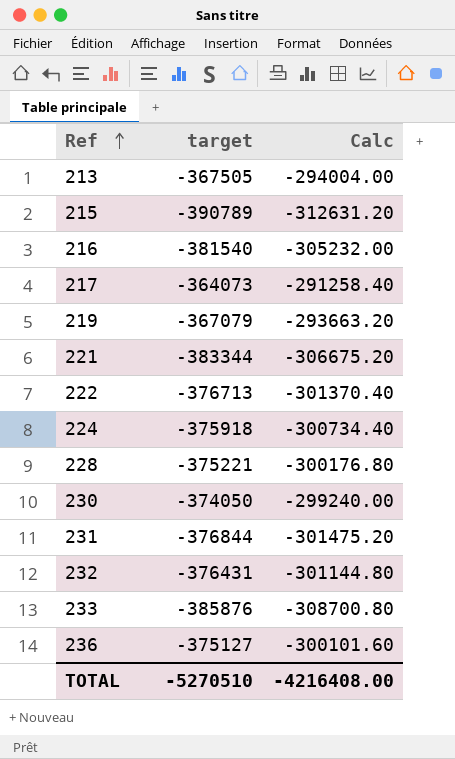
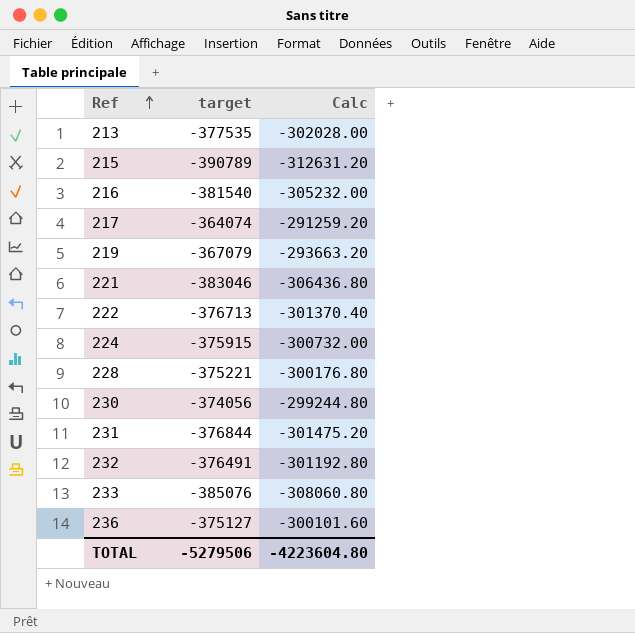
213 | target: -367505 -> -377535
213 | Calc: -294004.00 -> -302028.00
217 | target: -364073 -> -364074
217 | Calc: -291258.40 -> -291259.20
221 | target: -383344 -> -383046
221 | Calc: -306675.20 -> -306436.80
224 | target: -375918 -> -375915
224 | Calc: -300734.40 -> -300732.00
230 | target: -374050 -> -374056
230 | Calc: -299240.00 -> -299244.80
232 | target: -376431 -> -376491
232 | Calc: -301144.80 -> -301192.80
233 | target: -385876 -> -385076
233 | Calc: -308700.80 -> -308060.80
TOTAL | target: -5270510 -> -5279506
TOTAL | Calc: -4216408.00 -> -4223604.80

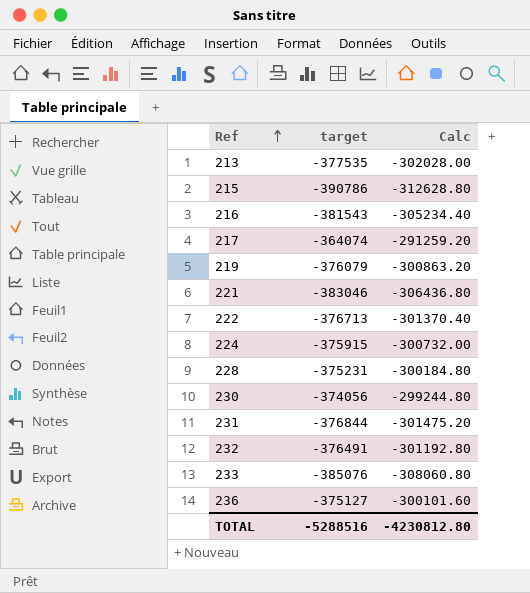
215 | target: -390789 -> -390786
215 | Calc: -312631.20 -> -312628.80
216 | target: -381540 -> -381543
216 | Calc: -305232.00 -> -305234.40
219 | target: -367079 -> -376079
219 | Calc: -293663.20 -> -300863.20
228 | target: -375221 -> -375231
228 | Calc: -300176.80 -> -300184.80
TOTAL | target: -5279506 -> -5288516
TOTAL | Calc: -4223604.80 -> -4230812.80

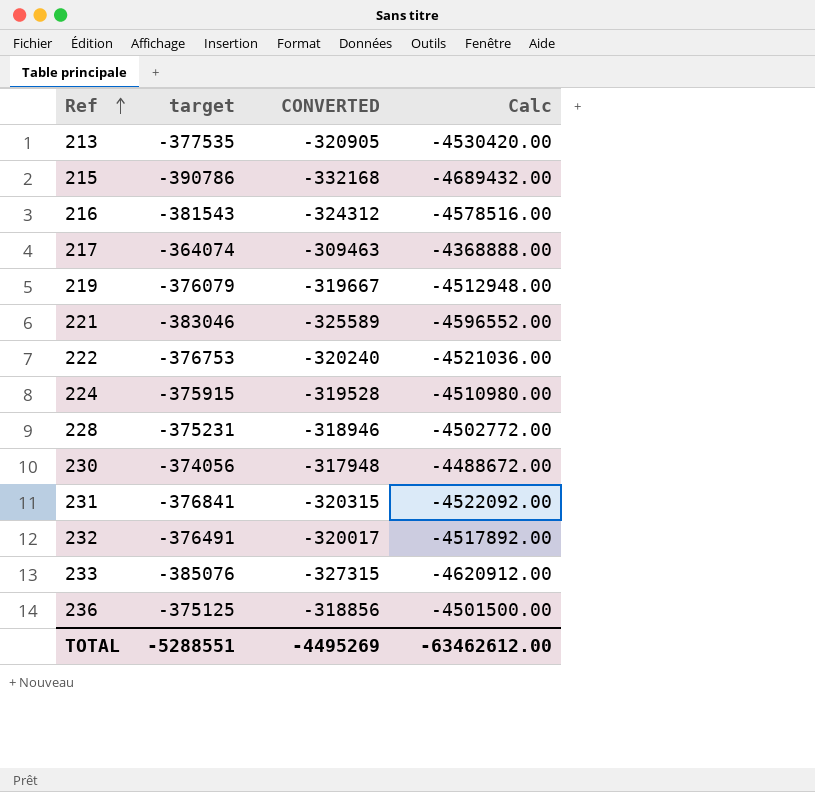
column CONVERTED | formula: none -> [target] * 0.85
column Calc | formula: [target] * 0.8 -> [target] * 12
222 | target: -376713 -> -376753
231 | target: -376844 -> -376841
236 | target: -375127 -> -375125
TOTAL | target: -5288516 -> -5288551
TOTAL | Calc: -4230812.80 -> -63462612.00

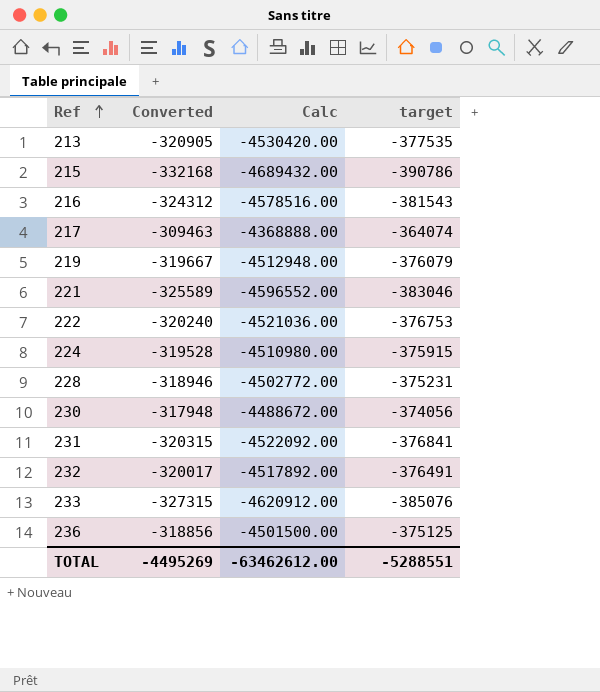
column name: CONVERTED -> Converted
column target | position: 2 -> 4

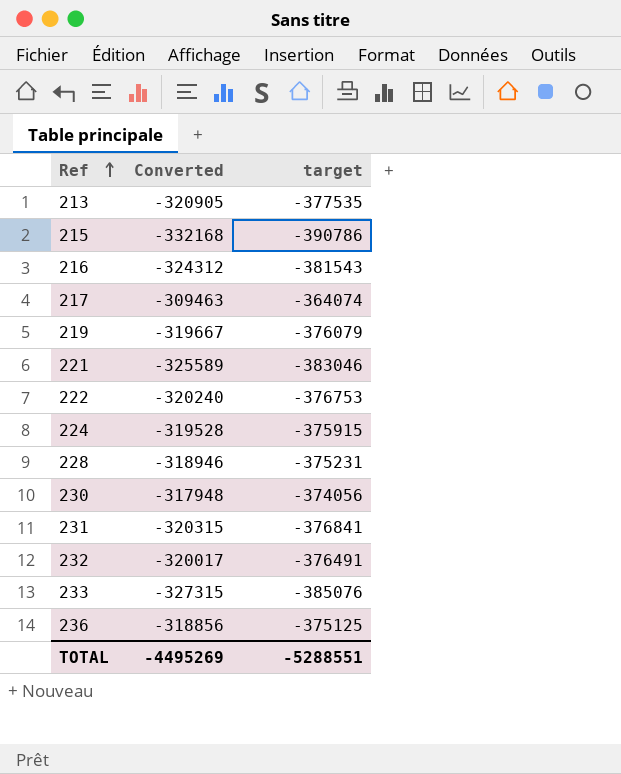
column Calc | formula: [target] * 12 -> none

